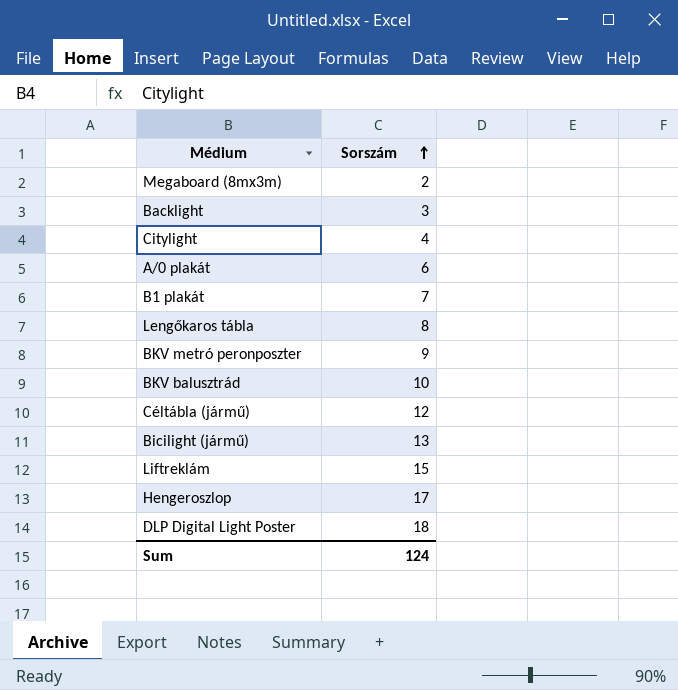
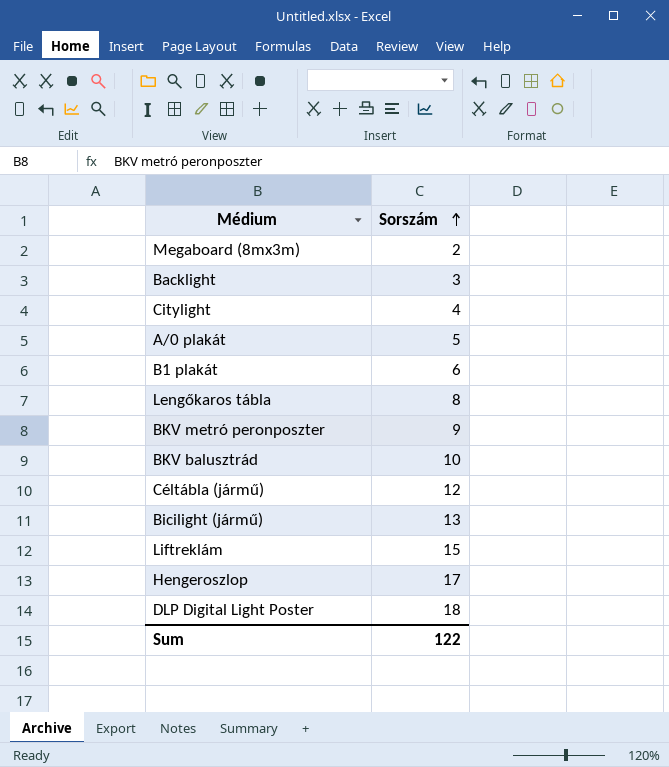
A/0 plakát | Sorszám: 6 -> 5
B1 plakát | Sorszám: 7 -> 6
Sum | Sorszám: 124 -> 122

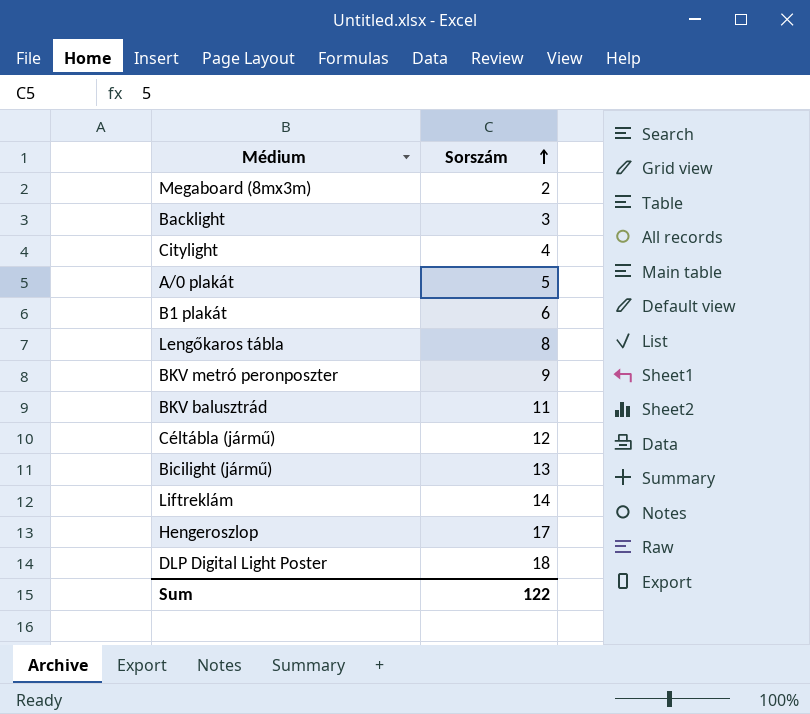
BKV balusztrád | Sorszám: 10 -> 11
Liftreklám | Sorszám: 15 -> 14

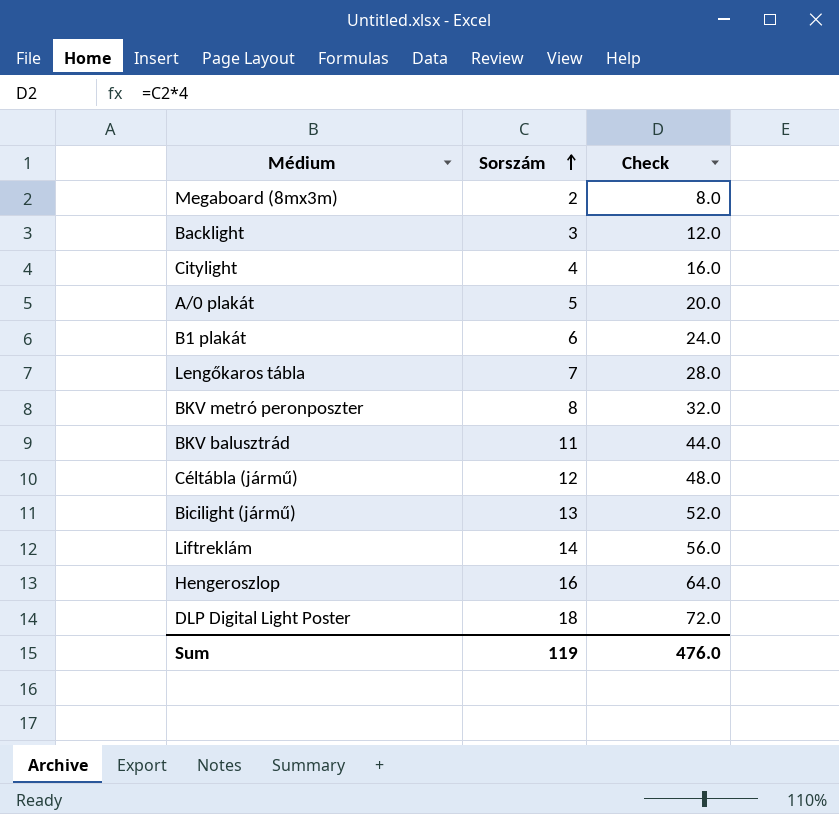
column Check | formula: none -> [Sorszám] * 4
Lengőkaros tábla | Sorszám: 8 -> 7
BKV metró peronposzter | Sorszám: 9 -> 8
Hengeroszlop | Sorszám: 17 -> 16
Sum | Sorszám: 122 -> 119

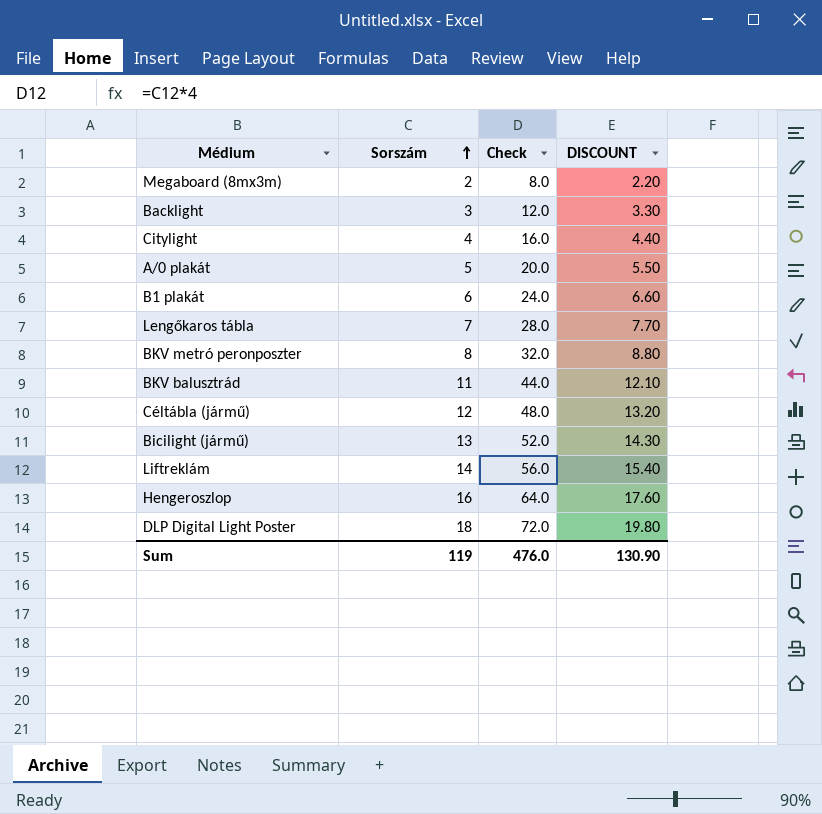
column DISCOUNT | formula: none -> [Sorszám] * 1.1

